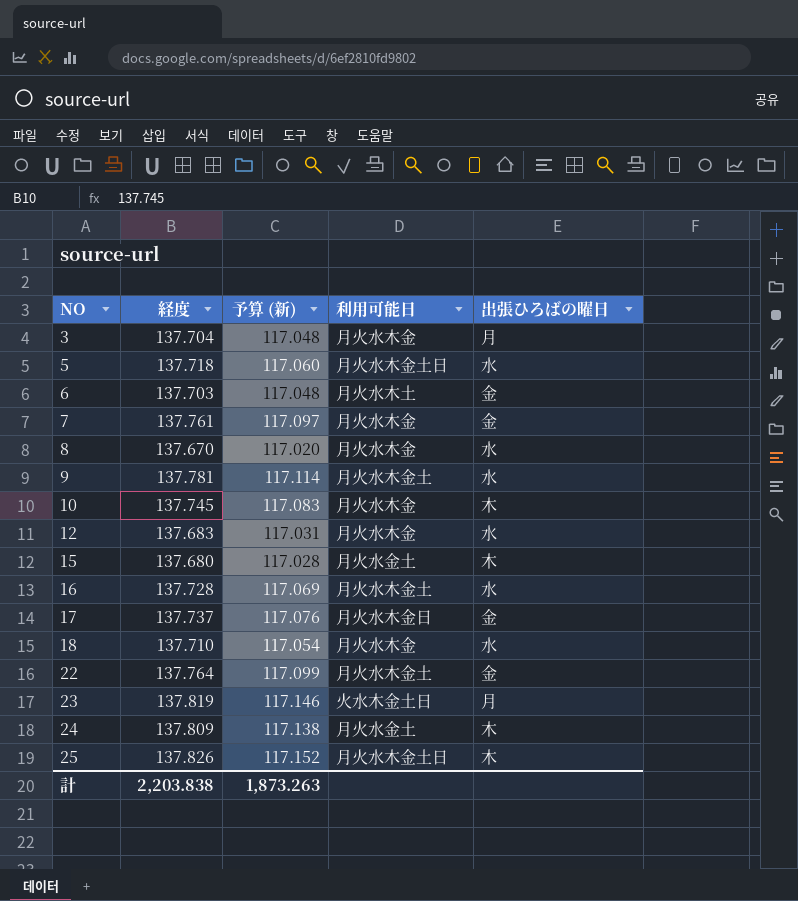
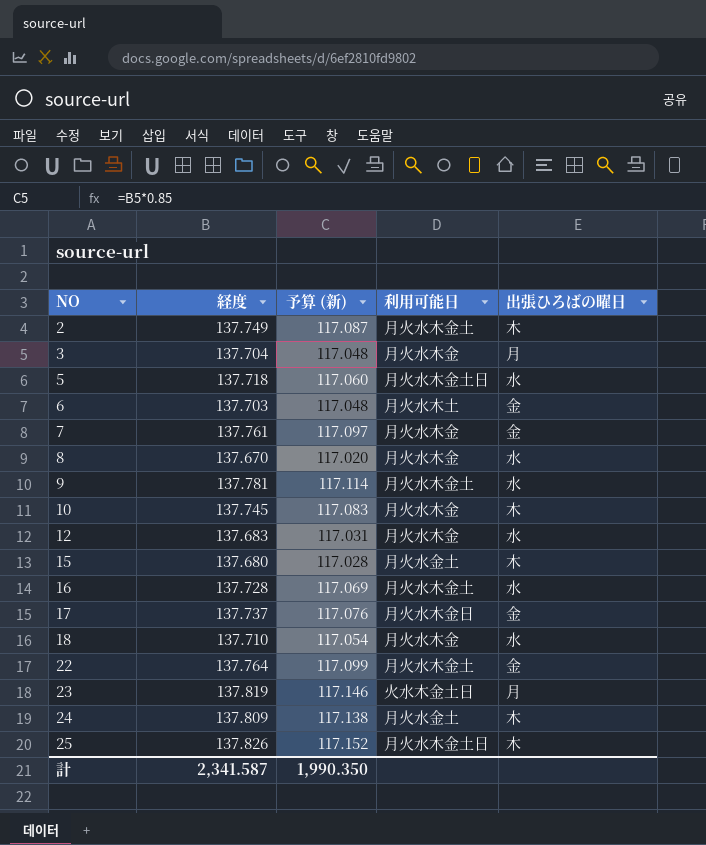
row 2: none -> 137.749 | 117.087 | 月火水木金土 | 木
計 | 経度: 2,203.838 -> 2,341.587
計 | 予算 (新): 1,873.263 -> 1,990.350

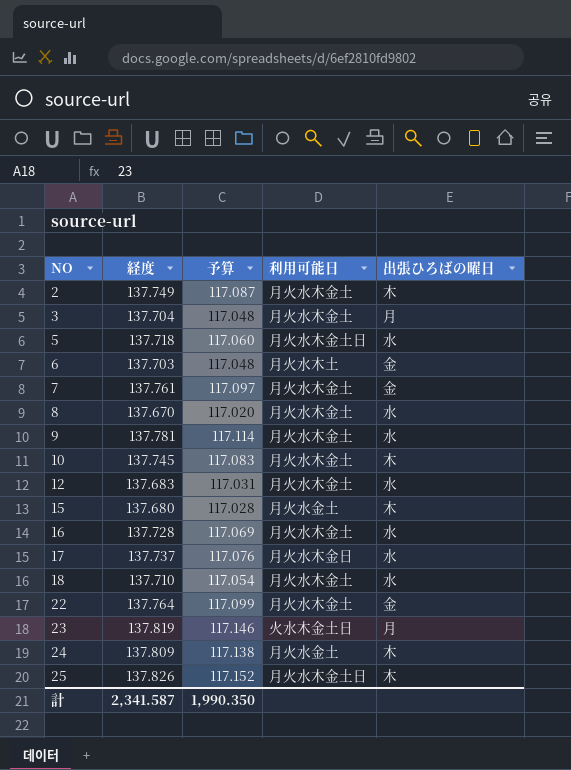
column name: 予算 (新) -> 予算
3 | 利用可能日: 月火水木金 -> 月火水木金土
7 | 利用可能日: 月火水木金 -> 月火水木金土
8 | 利用可能日: 月火水木金 -> 月火水木金土
10 | 利用可能日: 月火水木金 -> 月火水木金土
12 | 利用可能日: 月火水木金 -> 月火水木金土
17 | 出張ひろばの曜日: 金 -> 水
18 | 利用可能日: 月火水木金 -> 月火水木金土

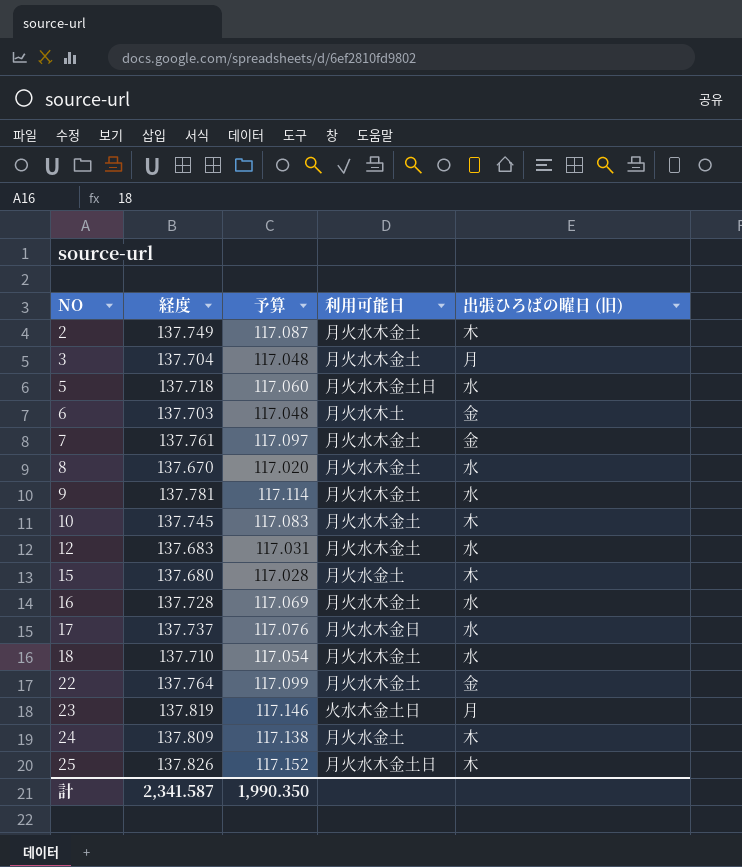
column name: 出張ひろばの曜日 -> 出張ひろばの曜日 (旧)

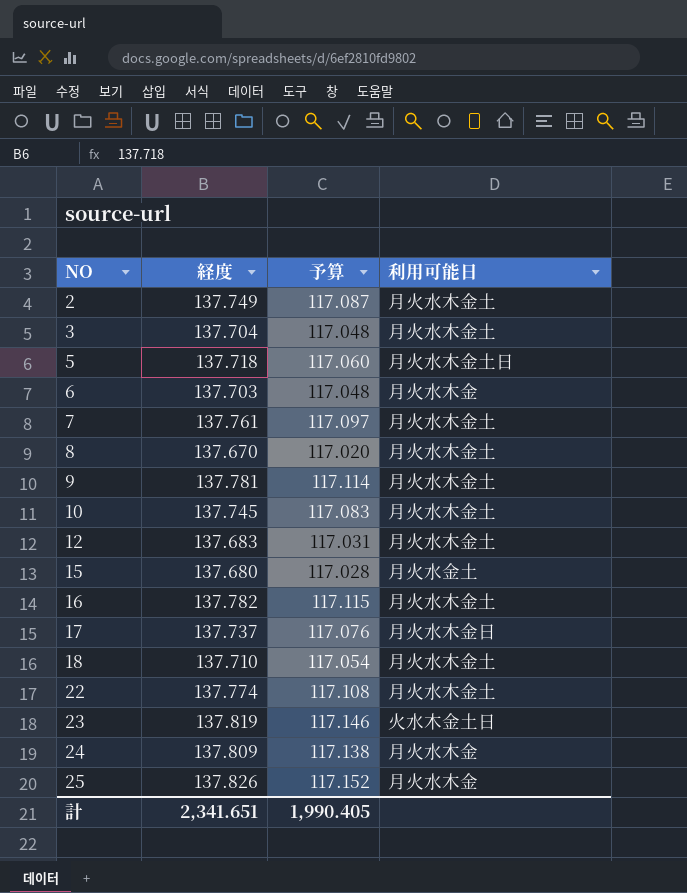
column 出張ひろばの曜日 (旧) | position: 5 -> none
6 | 利用可能日: 月火水木土 -> 月火水木金
16 | 経度: 137.728 -> 137.782
16 | 予算: 117.069 -> 117.115
22 | 経度: 137.764 -> 137.774
22 | 予算: 117.099 -> 117.108
24 | 利用可能日: 月火水金土 -> 月火水木金
25 | 利用可能日: 月火水木金土日 -> 月火水木金
計 | 経度: 2,341.587 -> 2,341.651
計 | 予算: 1,990.350 -> 1,990.405

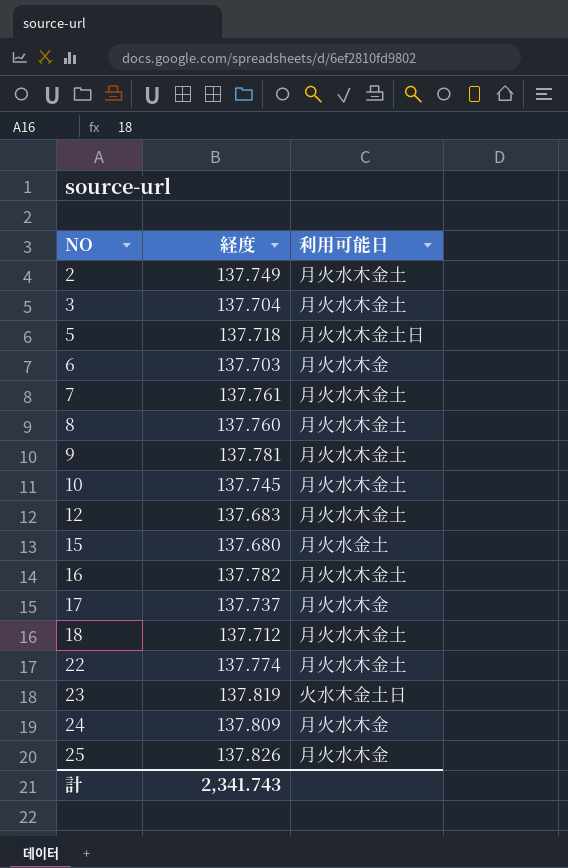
column 予算 | formula: [経度] * 0.85 -> none
8 | 経度: 137.670 -> 137.760
17 | 利用可能日: 月火水木金日 -> 月火水木金
18 | 経度: 137.710 -> 137.712
計 | 経度: 2,341.651 -> 2,341.743

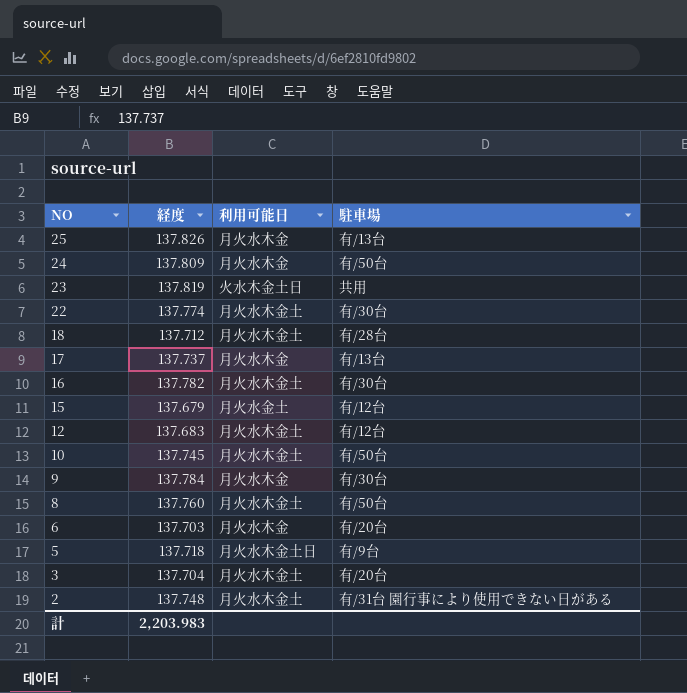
row order: NO ascending -> NO descending
column 駐車場 | position: none -> 4
row 7: 137.761 | 月火水木金土 -> none
15 | 経度: 137.680 -> 137.679
9 | 経度: 137.781 -> 137.784
9 | 利用可能日: 月火水木金土 -> 月火水木金
2 | 経度: 137.749 -> 137.748
計 | 経度: 2,341.743 -> 2,203.983

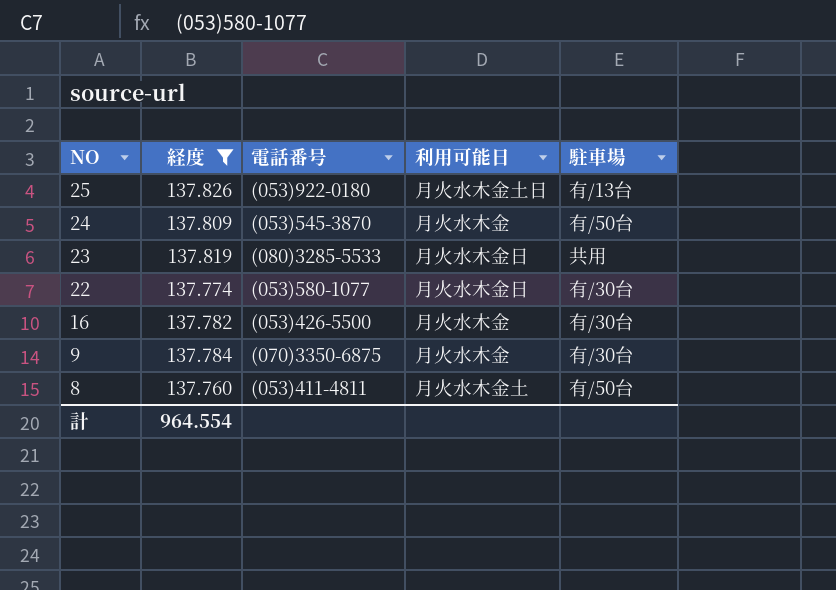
filter: none -> 経度 >= 137.760
column 電話番号 | position: none -> 3
25 | 利用可能日: 月火水木金 -> 月火水木金土日
23 | 利用可能日: 火水木金土日 -> 月火水木金日
22 | 利用可能日: 月火水木金土 -> 月火水木金日
16 | 利用可能日: 月火水木金土 -> 月火水木金
計 | 経度: 2,203.983 -> 964.554

